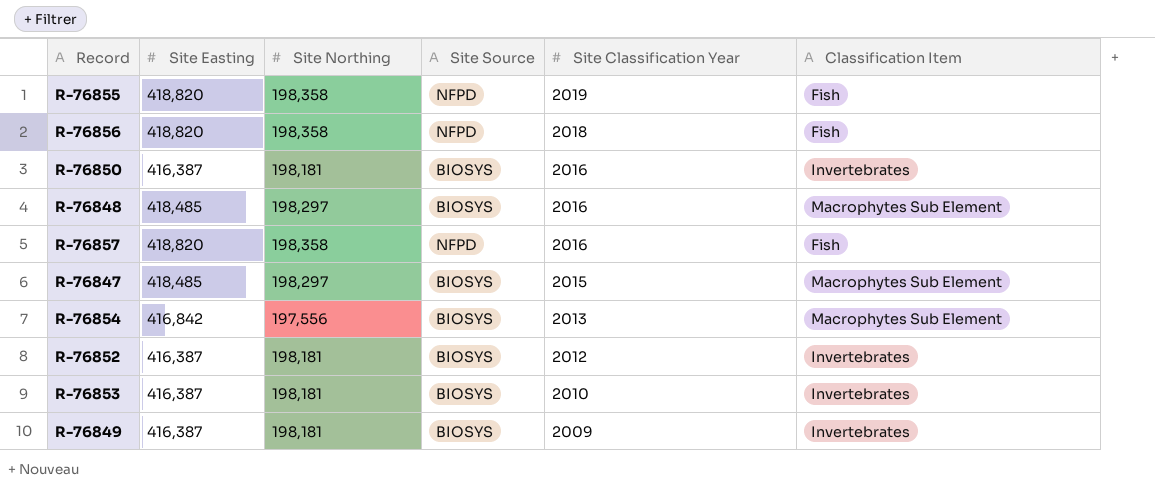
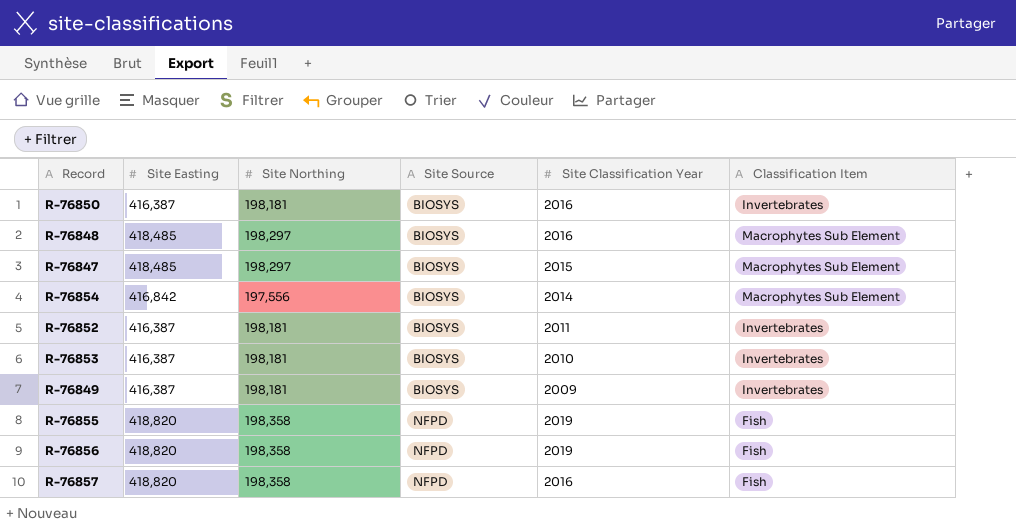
row order: Site Classification Year descending -> Site Source ascending
R-76854 | Site Classification Year: 2013 -> 2014
R-76852 | Site Classification Year: 2012 -> 2011
R-76856 | Site Classification Year: 2018 -> 2019

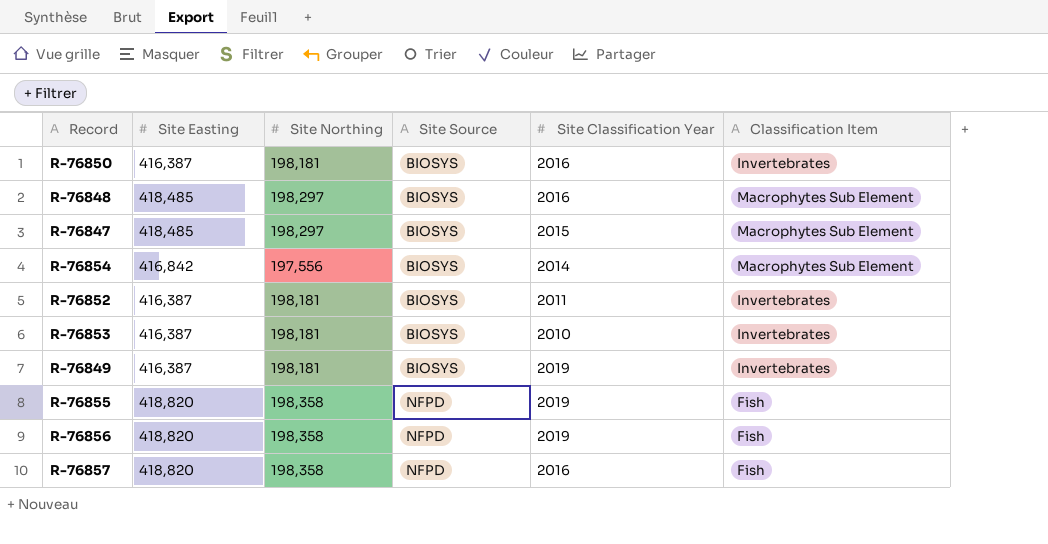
R-76849 | Site Classification Year: 2009 -> 2019

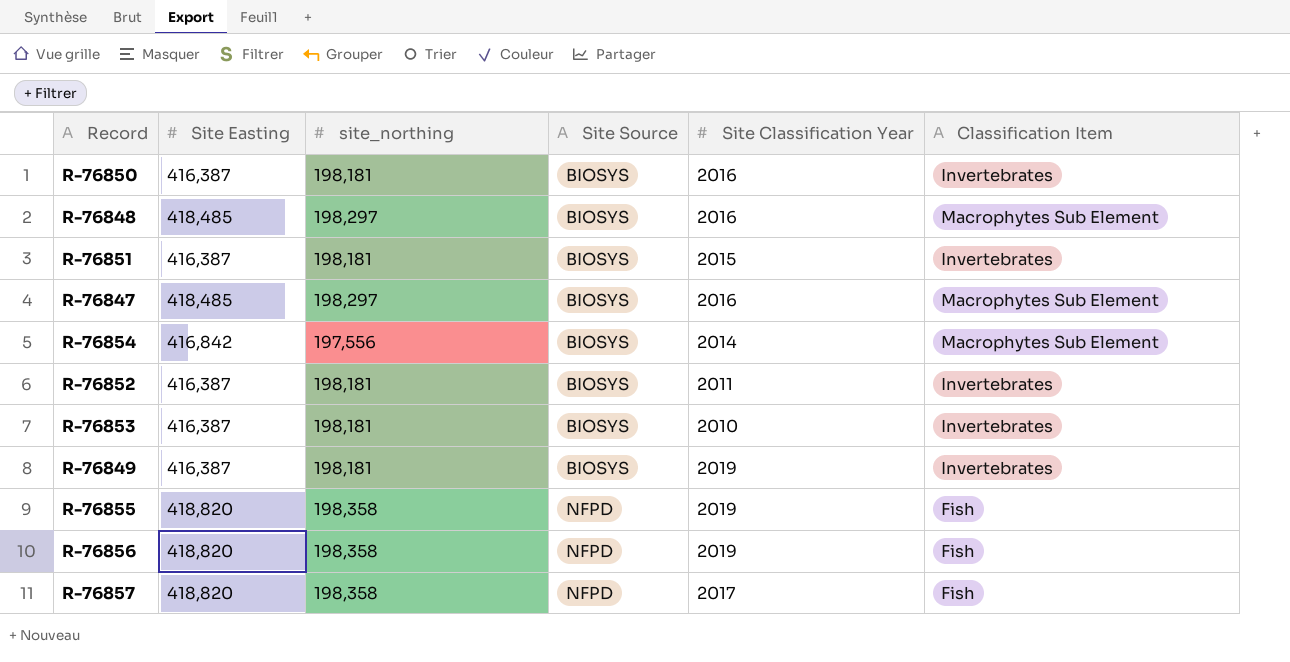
column name: Site Northing -> site_northing
row R-76851: none -> 416,387 | 198,181 | BIOSYS | 2015 | Invertebrates
R-76847 | Site Classification Year: 2015 -> 2016
R-76857 | Site Classification Year: 2016 -> 2017

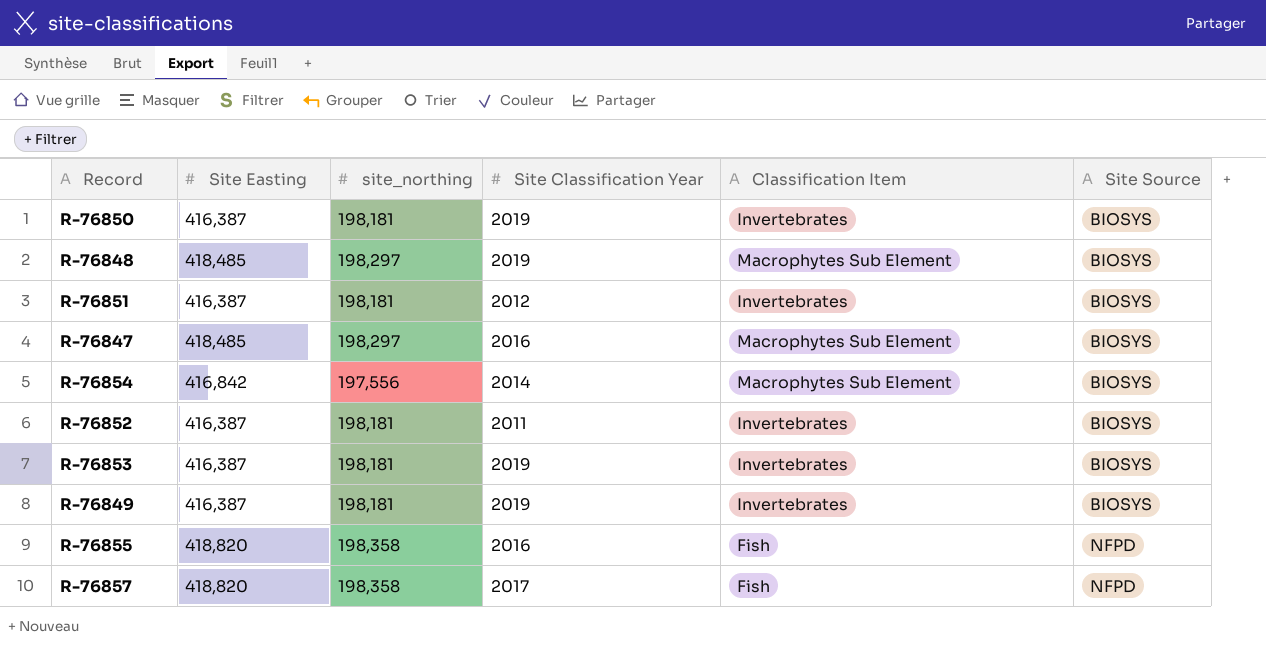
column Site Source | position: 4 -> 6
row R-76856: 418,820 | 198,358 | NFPD | 2019 | Fish -> none
R-76850 | Site Classification Year: 2016 -> 2019
R-76848 | Site Classification Year: 2016 -> 2019
R-76851 | Site Classification Year: 2015 -> 2012
R-76853 | Site Classification Year: 2010 -> 2019
R-76855 | Site Classification Year: 2019 -> 2016

